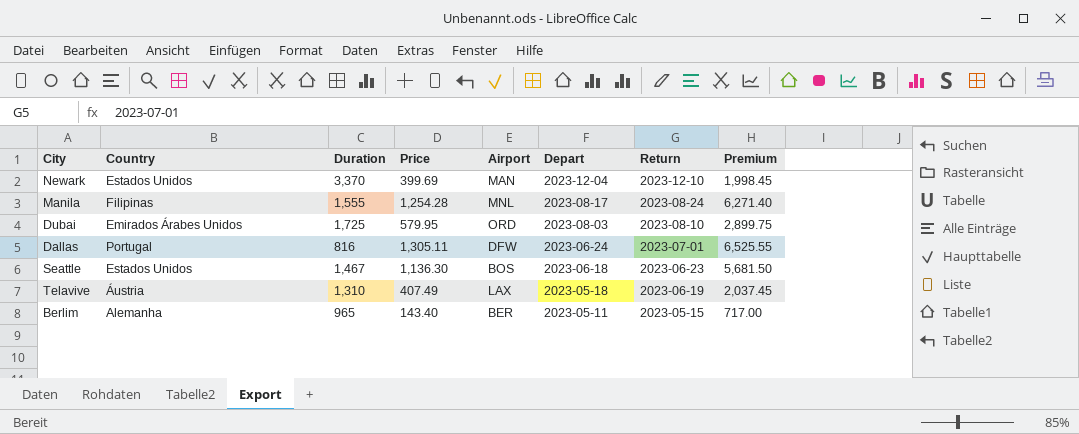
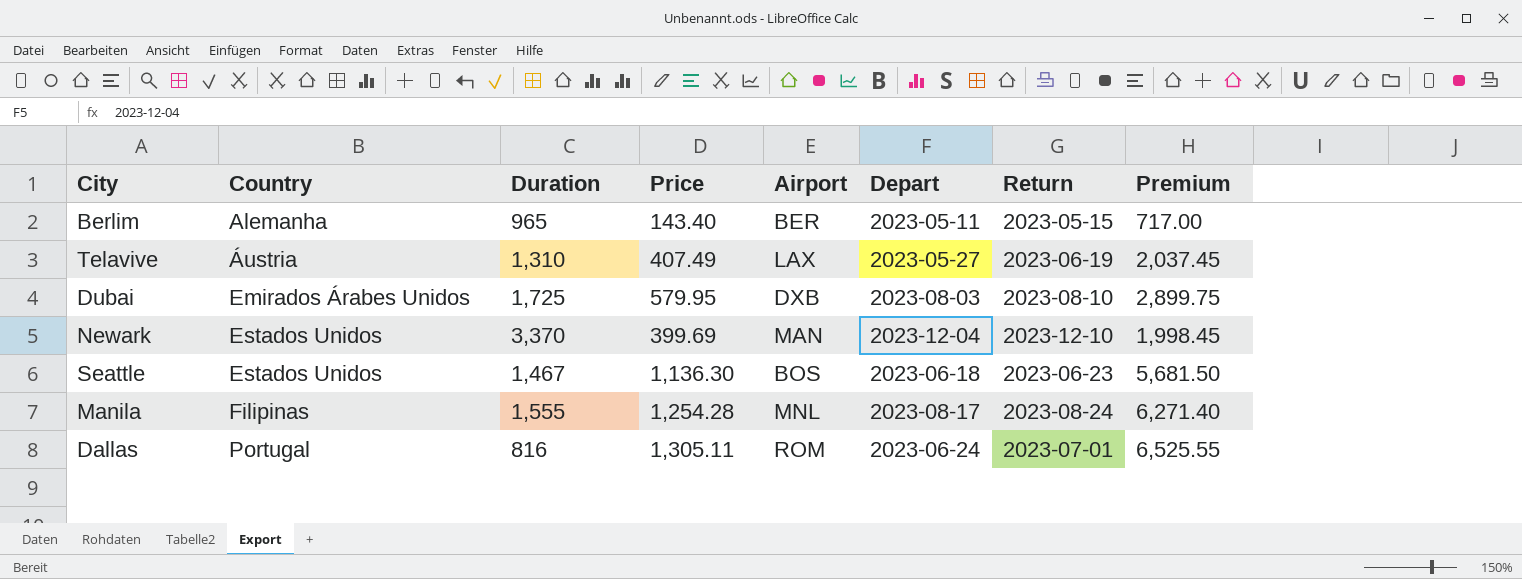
row order: Depart descending -> Country ascending
Telavive | Depart: 2023-05-18 -> 2023-05-27
Dubai | Airport: ORD -> DXB
Dallas | Airport: DFW -> ROM

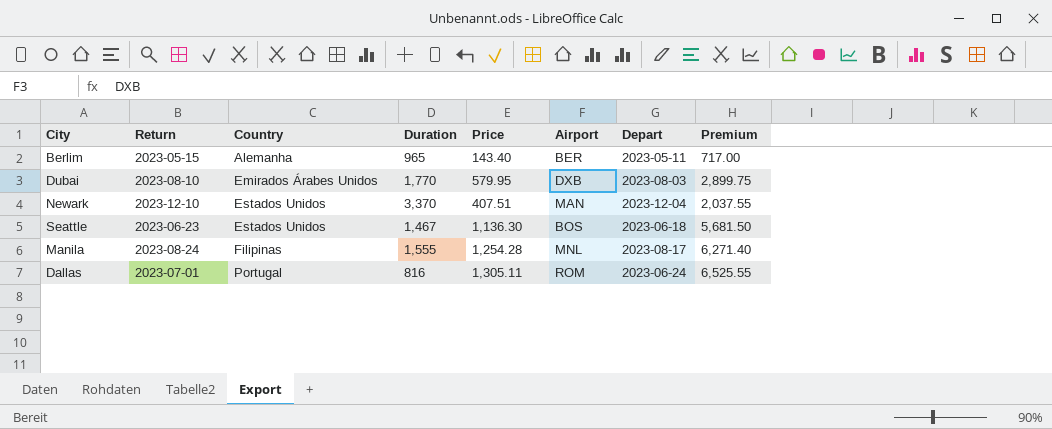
column Return | position: 7 -> 2
row Telavive: Áustria | 1,310 | 407.49 | LAX | 2023-05-27 | 2023-06-19 | 2,037.45 -> none
Dubai | Duration: 1,725 -> 1,770
Newark | Price: 399.69 -> 407.51
Newark | Premium: 1,998.45 -> 2,037.55

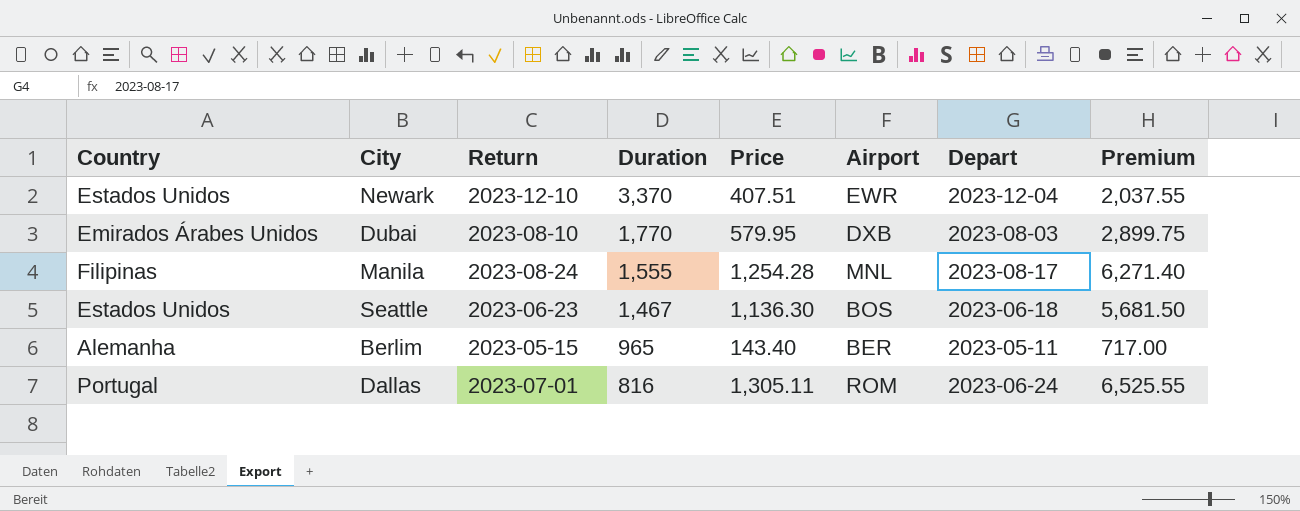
row order: Country ascending -> Duration descending
column Country | position: 3 -> 1
Newark | Airport: MAN -> EWR

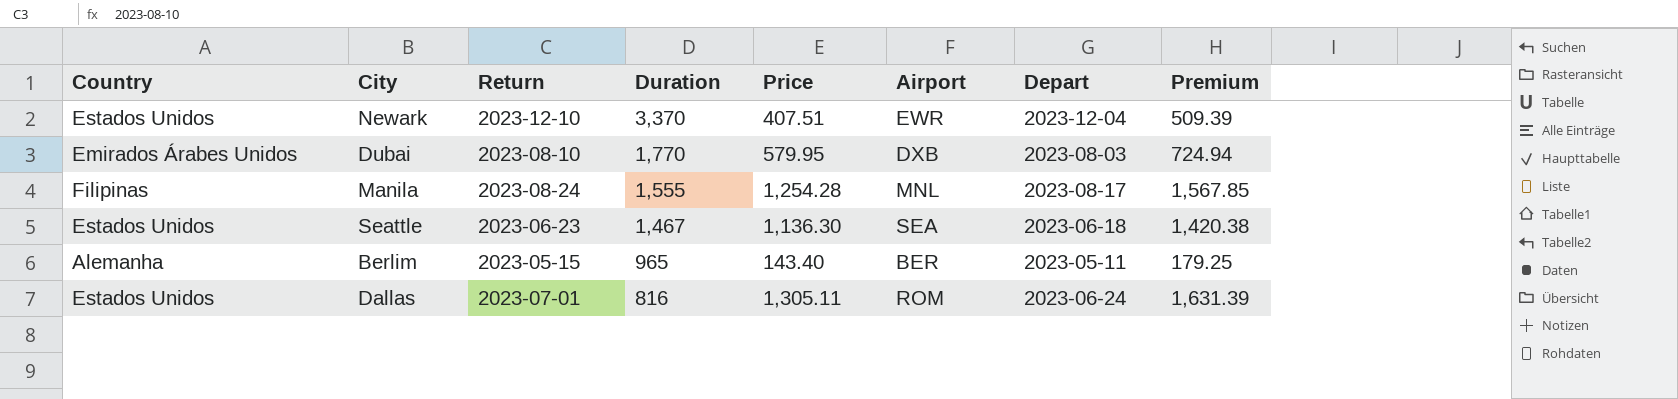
column Premium | formula: [Price] * 5 -> [Price] * 1.25
Seattle | Airport: BOS -> SEA
Dallas | Country: Portugal -> Estados Unidos

